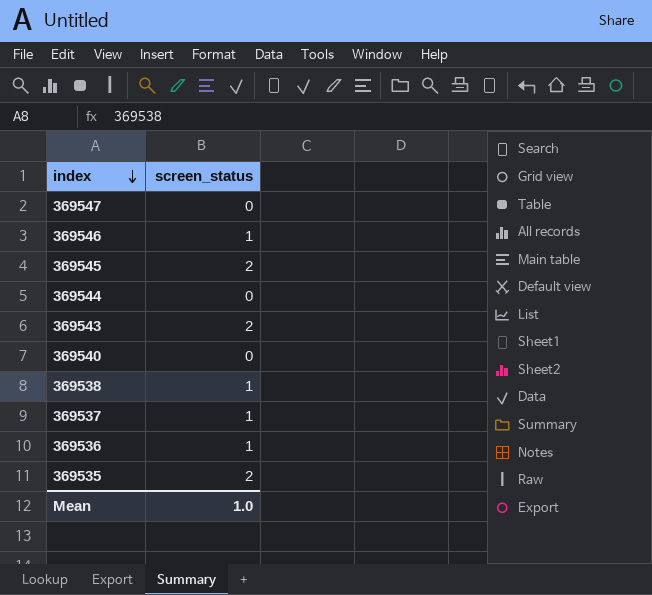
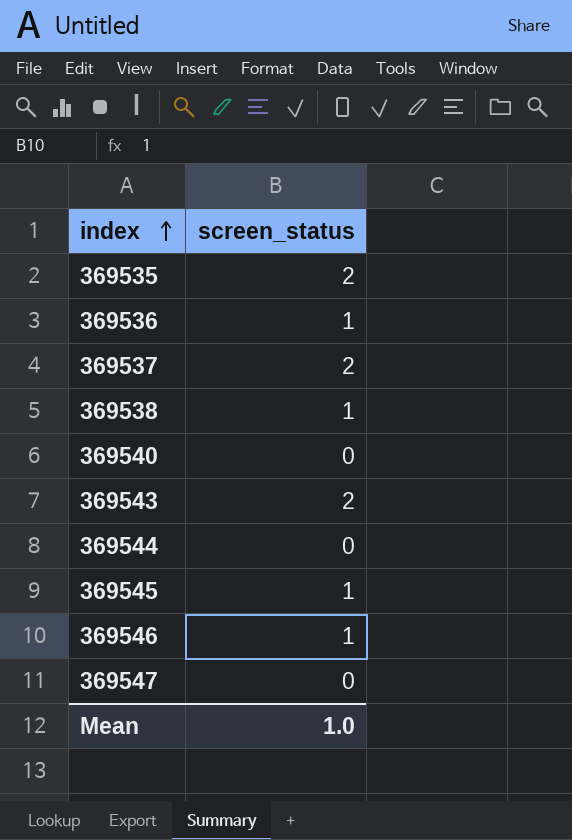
row order: index descending -> index ascending
369537 | screen_status: 1 -> 2
369545 | screen_status: 2 -> 1

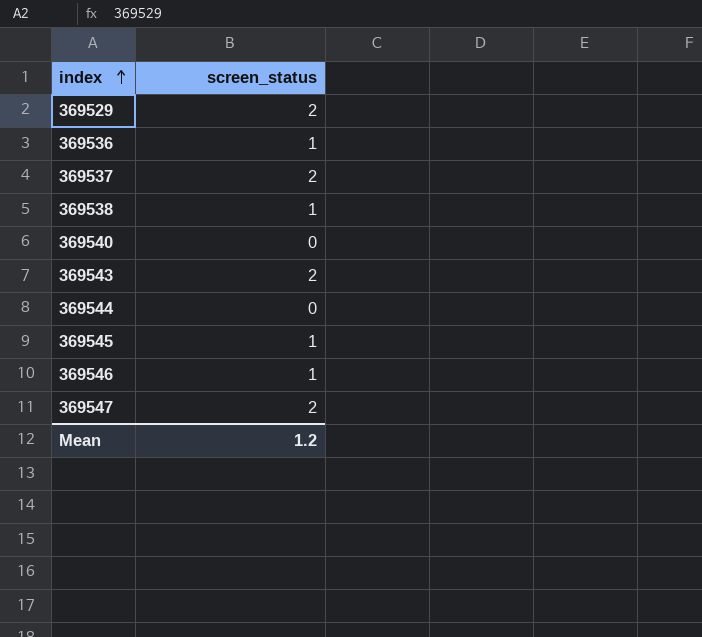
row 369535: 2 -> none
row 369529: none -> 2
369547 | screen_status: 0 -> 2
Mean | screen_status: 1.0 -> 1.2

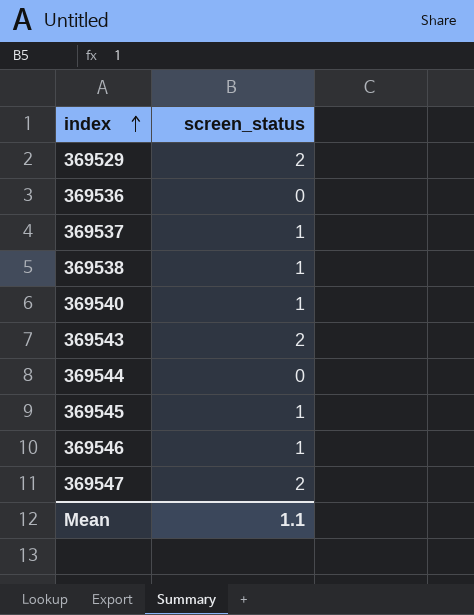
369536 | screen_status: 1 -> 0
369537 | screen_status: 2 -> 1
369540 | screen_status: 0 -> 1
Mean | screen_status: 1.2 -> 1.1

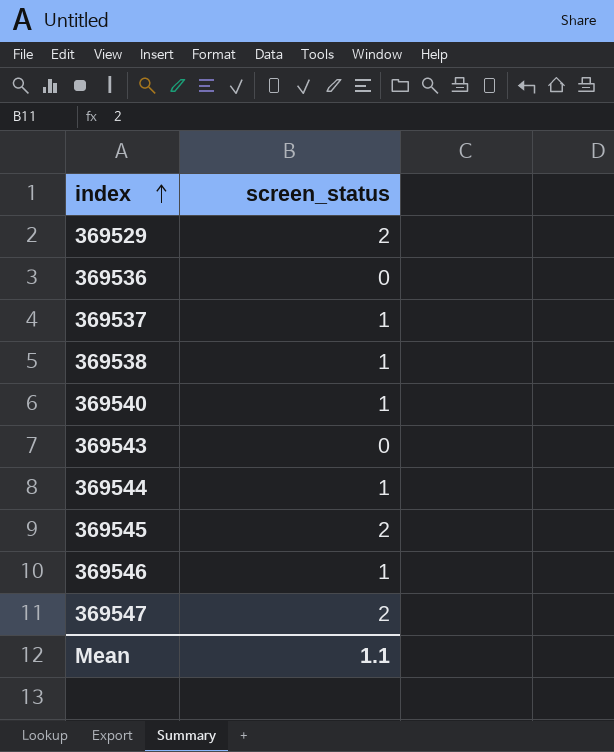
369543 | screen_status: 2 -> 0
369544 | screen_status: 0 -> 1
369545 | screen_status: 1 -> 2

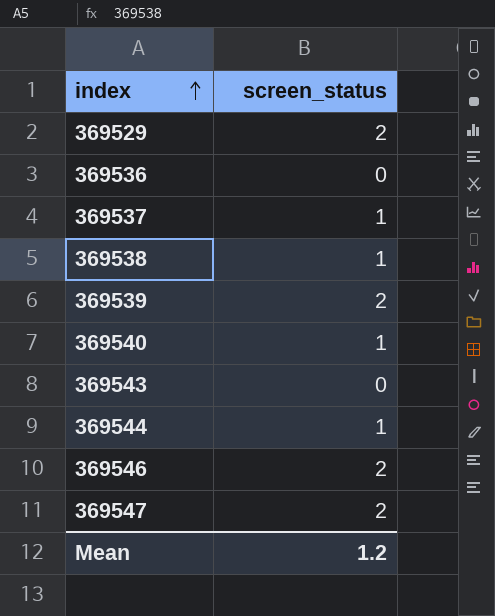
row 369545: 2 -> none
row 369539: none -> 2
369546 | screen_status: 1 -> 2
Mean | screen_status: 1.1 -> 1.2

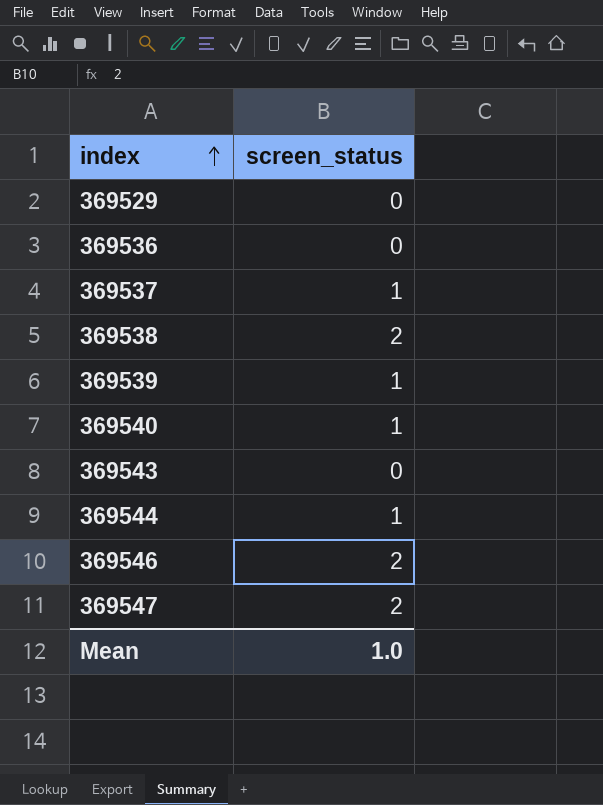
369529 | screen_status: 2 -> 0
369538 | screen_status: 1 -> 2
369539 | screen_status: 2 -> 1
Mean | screen_status: 1.2 -> 1.0

